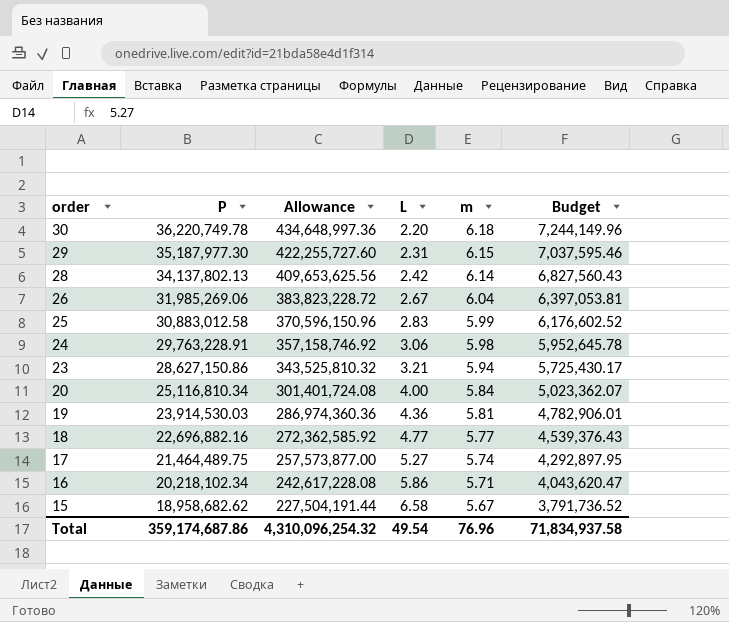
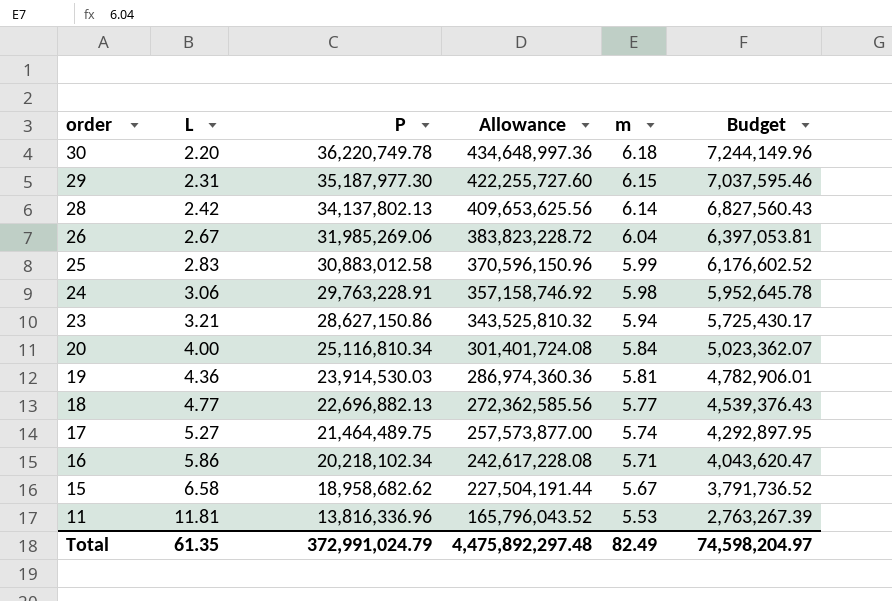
column L | position: 4 -> 2
18 | P: 22,696,882.16 -> 22,696,882.13
18 | Allowance: 272,362,585.92 -> 272,362,585.56
row 11: none -> 11.81 | 13,816,336.96 | 165,796,043.52 | 5.53 | 2,763,267.39
Total | L: 49.54 -> 61.35
Total | P: 359,174,687.86 -> 372,991,024.79
Total | Allowance: 4,310,096,254.32 -> 4,475,892,297.48
Total | m: 76.96 -> 82.49
Total | Budget: 71,834,937.58 -> 74,598,204.97

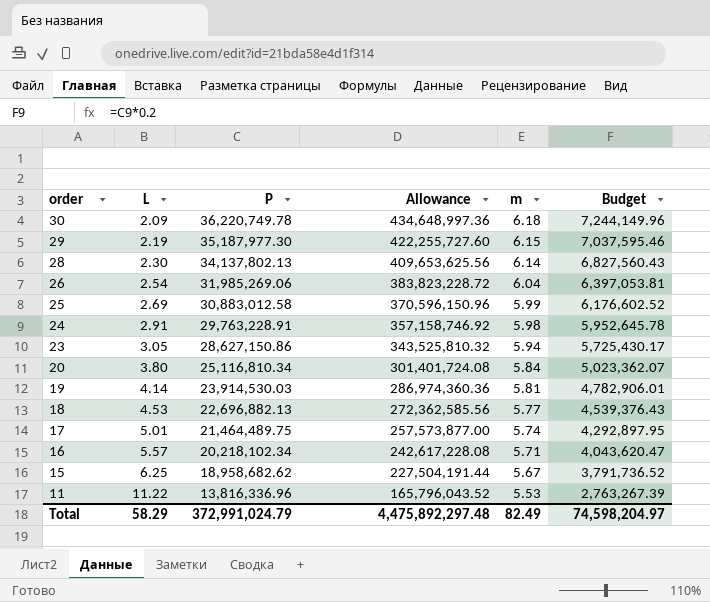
30 | L: 2.20 -> 2.09
29 | L: 2.31 -> 2.19
28 | L: 2.42 -> 2.30
26 | L: 2.67 -> 2.54
25 | L: 2.83 -> 2.69
24 | L: 3.06 -> 2.91
23 | L: 3.21 -> 3.05
20 | L: 4.00 -> 3.80
19 | L: 4.36 -> 4.14
18 | L: 4.77 -> 4.53
17 | L: 5.27 -> 5.01
16 | L: 5.86 -> 5.57
15 | L: 6.58 -> 6.25
11 | L: 11.81 -> 11.22
Total | L: 61.35 -> 58.29

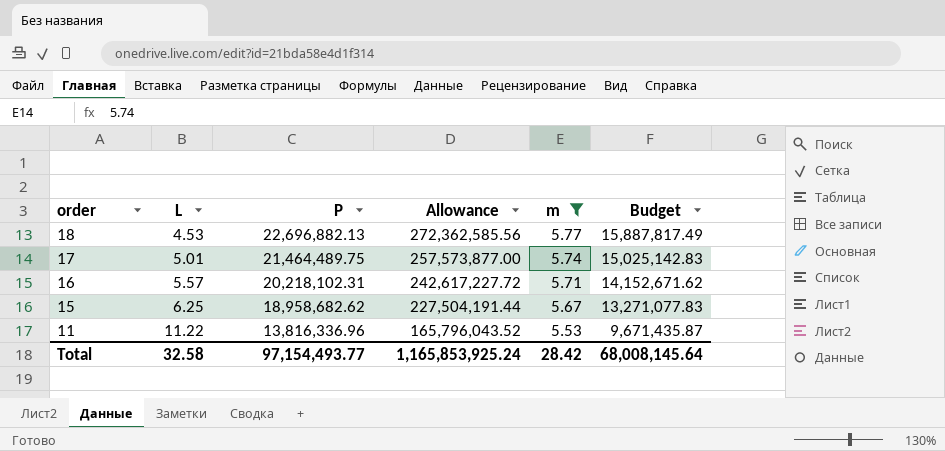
filter: none -> m <= 5.77
column Budget | formula: [P] * 0.2 -> [P] * 0.7
16 | P: 20,218,102.34 -> 20,218,102.31
16 | Allowance: 242,617,228.08 -> 242,617,227.72
Total | L: 58.29 -> 32.58
Total | P: 372,991,024.79 -> 97,154,493.77
Total | Allowance: 4,475,892,297.48 -> 1,165,853,925.24
Total | m: 82.49 -> 28.42
Total | Budget: 74,598,204.97 -> 68,008,145.64

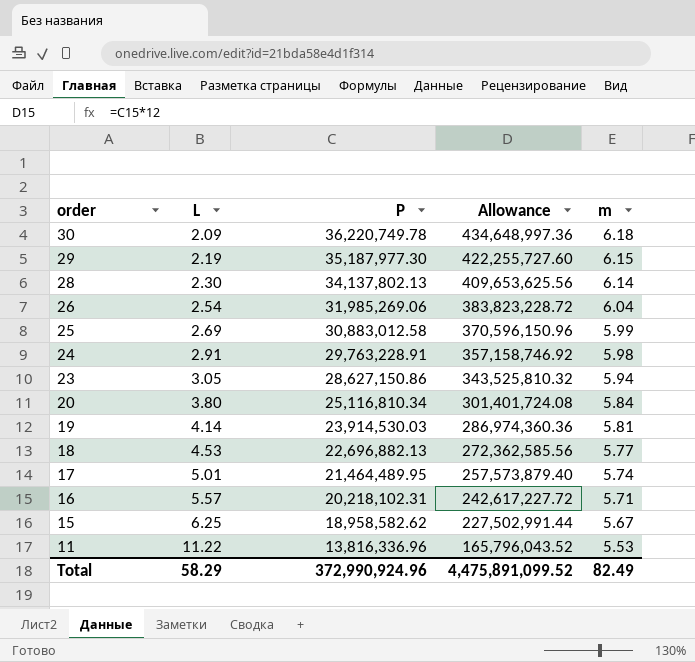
filter: m <= 5.77 -> none
column Budget | formula: [P] * 0.7 -> none
17 | P: 21,464,489.75 -> 21,464,489.95
17 | Allowance: 257,573,877.00 -> 257,573,879.40
15 | P: 18,958,682.62 -> 18,958,582.62
15 | Allowance: 227,504,191.44 -> 227,502,991.44
Total | L: 32.58 -> 58.29
Total | P: 97,154,493.77 -> 372,990,924.96
Total | Allowance: 1,165,853,925.24 -> 4,475,891,099.52
Total | m: 28.42 -> 82.49

